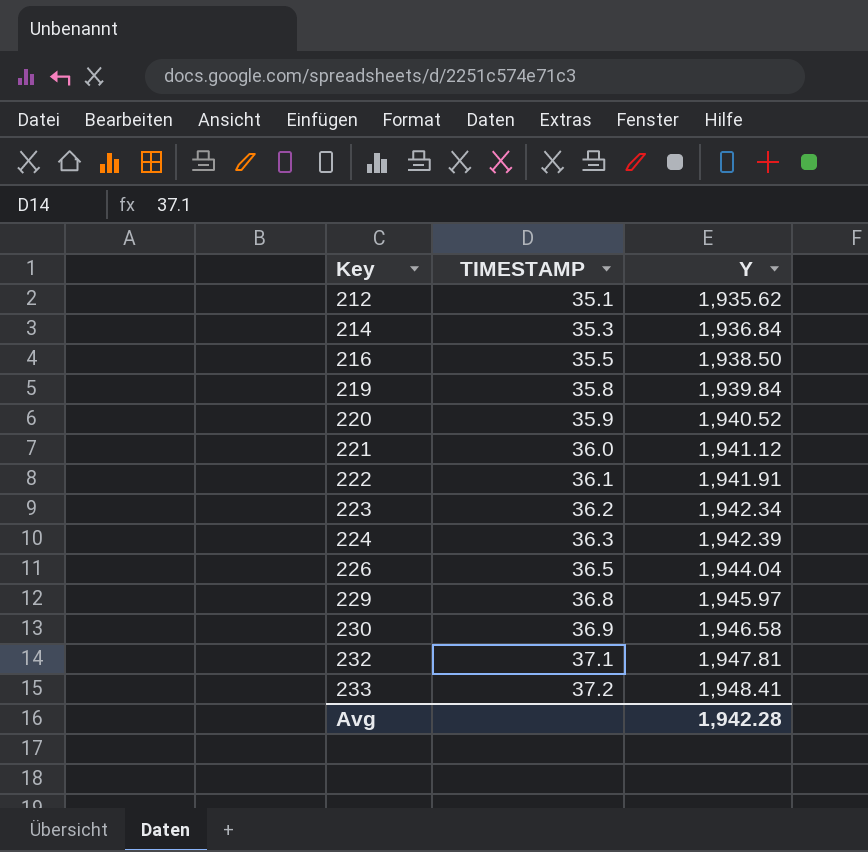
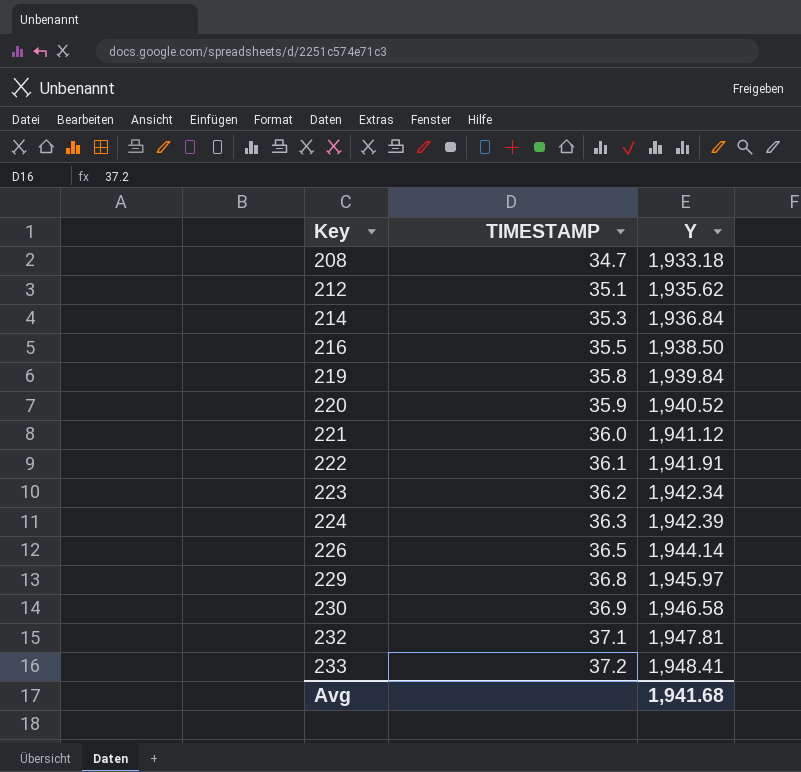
row 208: none -> 34.7 | 1,933.18
226 | Y: 1,944.04 -> 1,944.14
Avg | Y: 1,942.28 -> 1,941.68

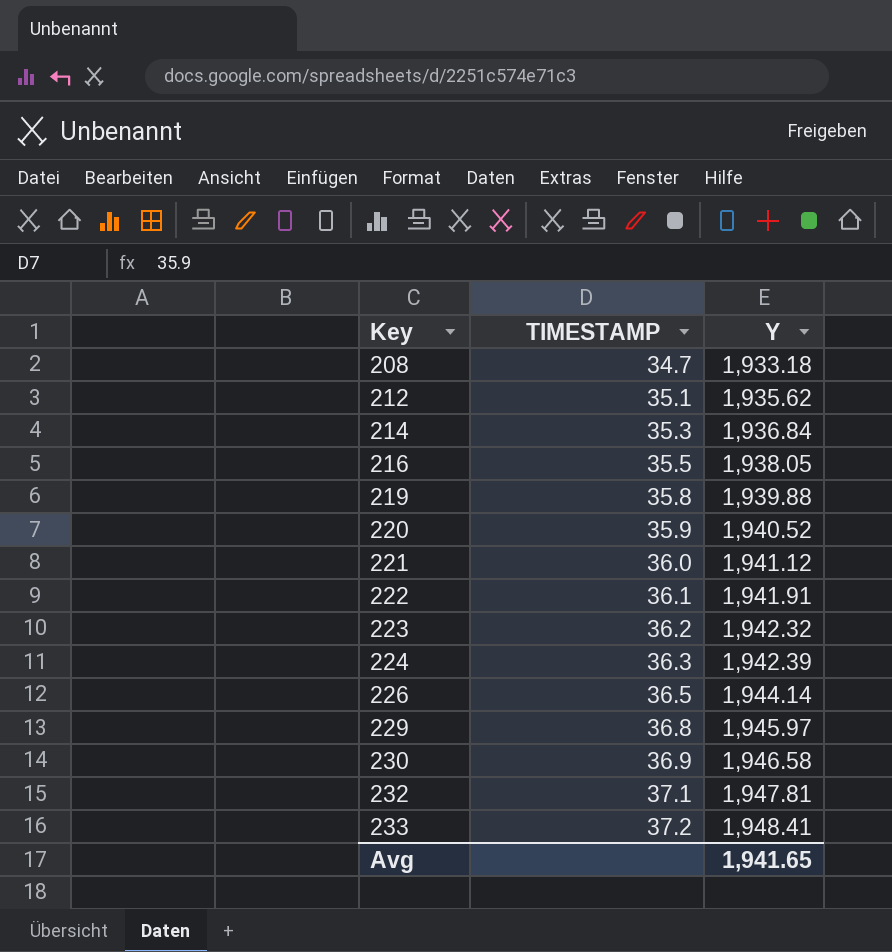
216 | Y: 1,938.50 -> 1,938.05
219 | Y: 1,939.84 -> 1,939.88
223 | Y: 1,942.34 -> 1,942.32
Avg | Y: 1,941.68 -> 1,941.65

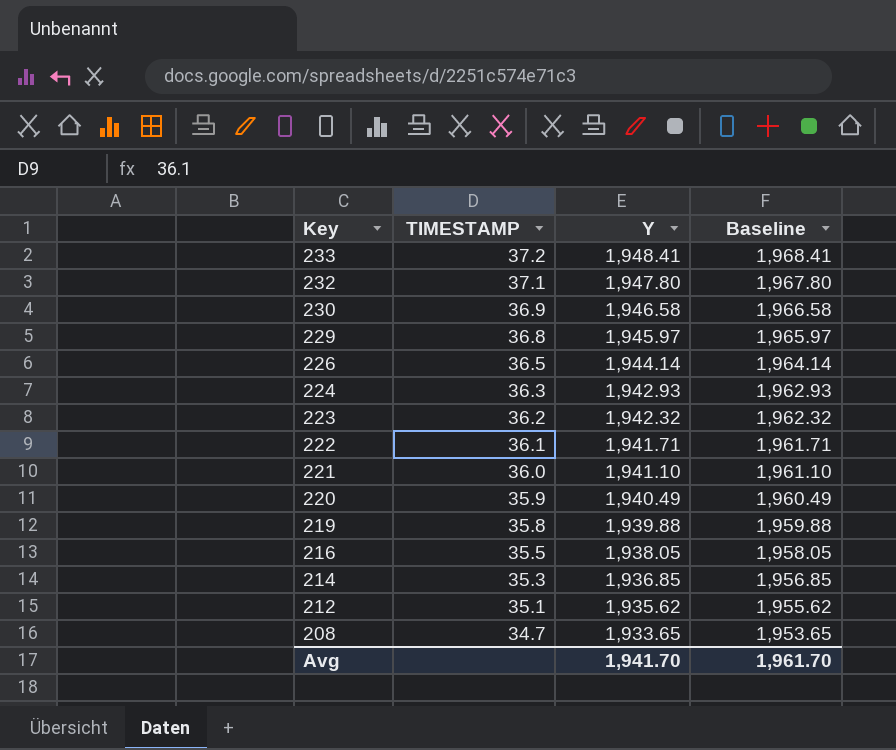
row order: Key ascending -> Key descending
column Baseline | formula: none -> [Y] + 20
232 | Y: 1,947.81 -> 1,947.80
224 | Y: 1,942.39 -> 1,942.93
222 | Y: 1,941.91 -> 1,941.71
221 | Y: 1,941.12 -> 1,941.10
220 | Y: 1,940.52 -> 1,940.49
214 | Y: 1,936.84 -> 1,936.85
208 | Y: 1,933.18 -> 1,933.65
Avg | Y: 1,941.65 -> 1,941.70

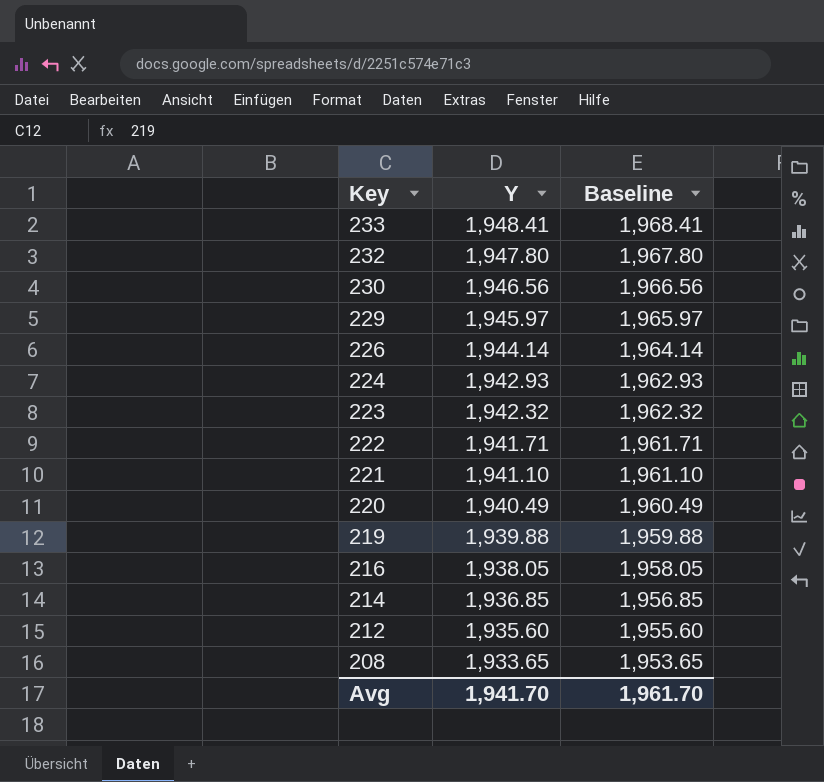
column TIMESTAMP | position: 2 -> none
230 | Y: 1,946.58 -> 1,946.56
230 | Baseline: 1,966.58 -> 1,966.56
212 | Y: 1,935.62 -> 1,935.60
212 | Baseline: 1,955.62 -> 1,955.60

